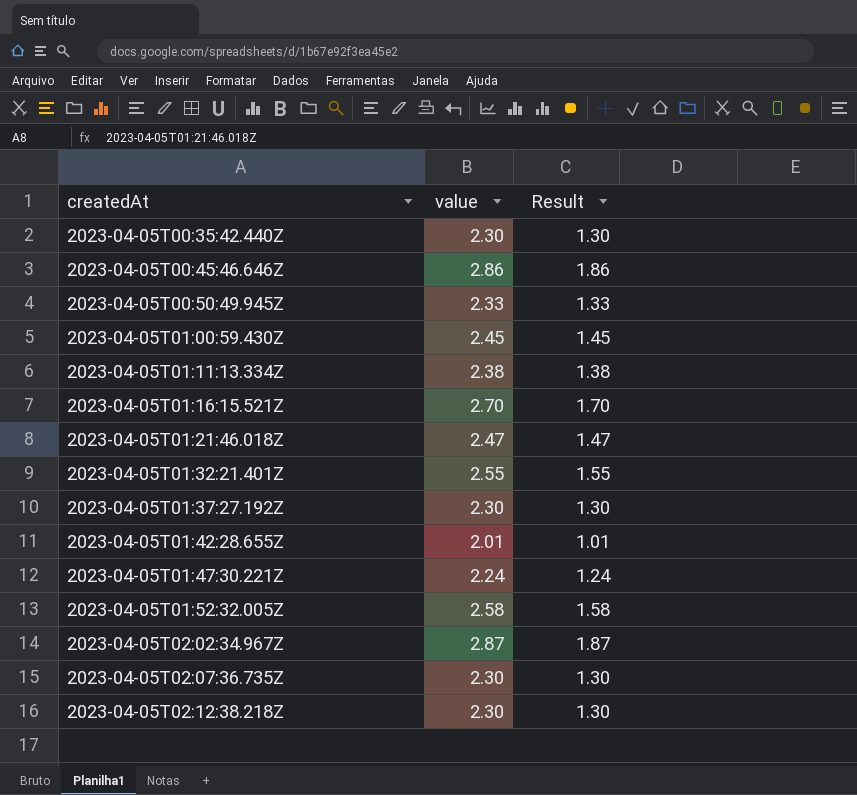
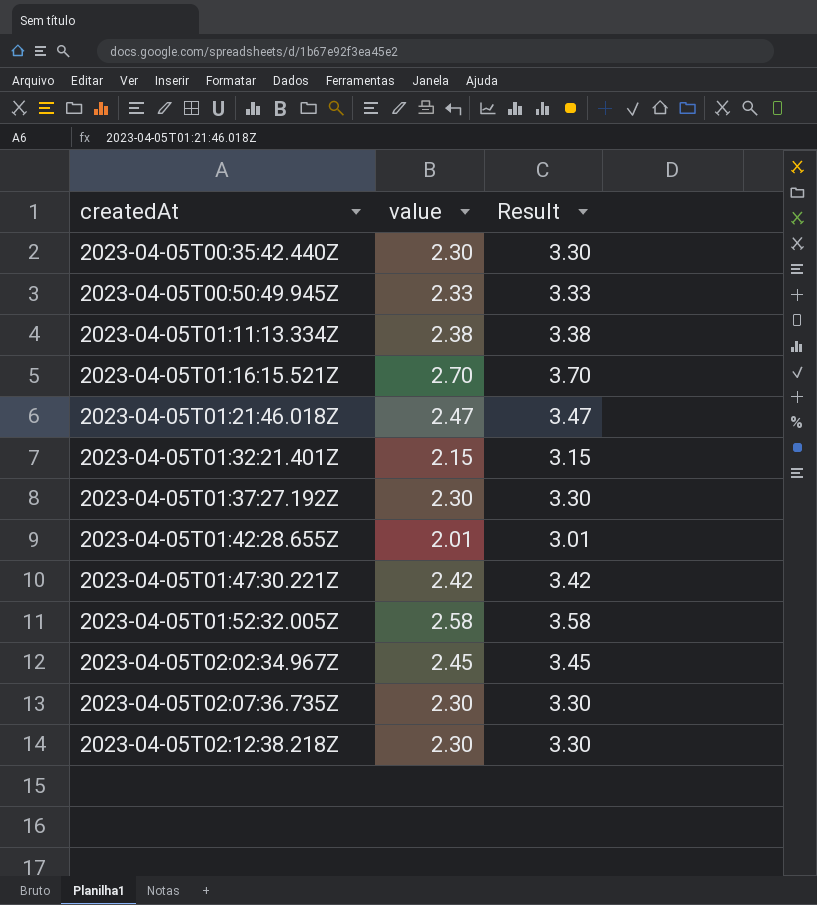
column Result | formula: [value] - 1 -> [value] + 1
row 2023-04-05T00:45:46.646Z: 2.86 | 1.86 -> none
row 2023-04-05T01:00:59.430Z: 2.45 | 1.45 -> none
2023-04-05T01:32:21.401Z | value: 2.55 -> 2.15
2023-04-05T01:47:30.221Z | value: 2.24 -> 2.42
2023-04-05T02:02:34.967Z | value: 2.87 -> 2.45

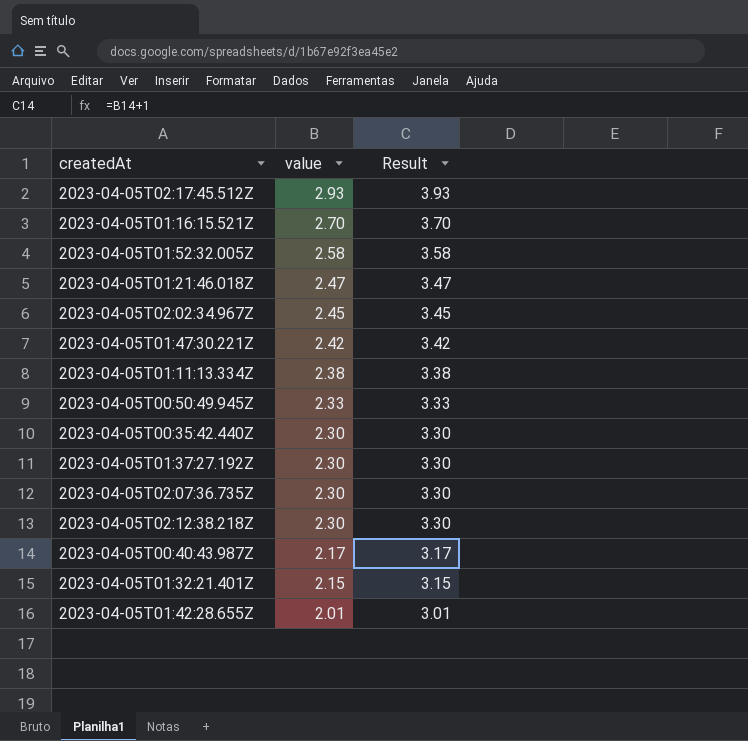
row order: createdAt ascending -> value descending
row 2023-04-05T02:17:45.512Z: none -> 2.93 | 3.93
row 2023-04-05T00:40:43.987Z: none -> 2.17 | 3.17

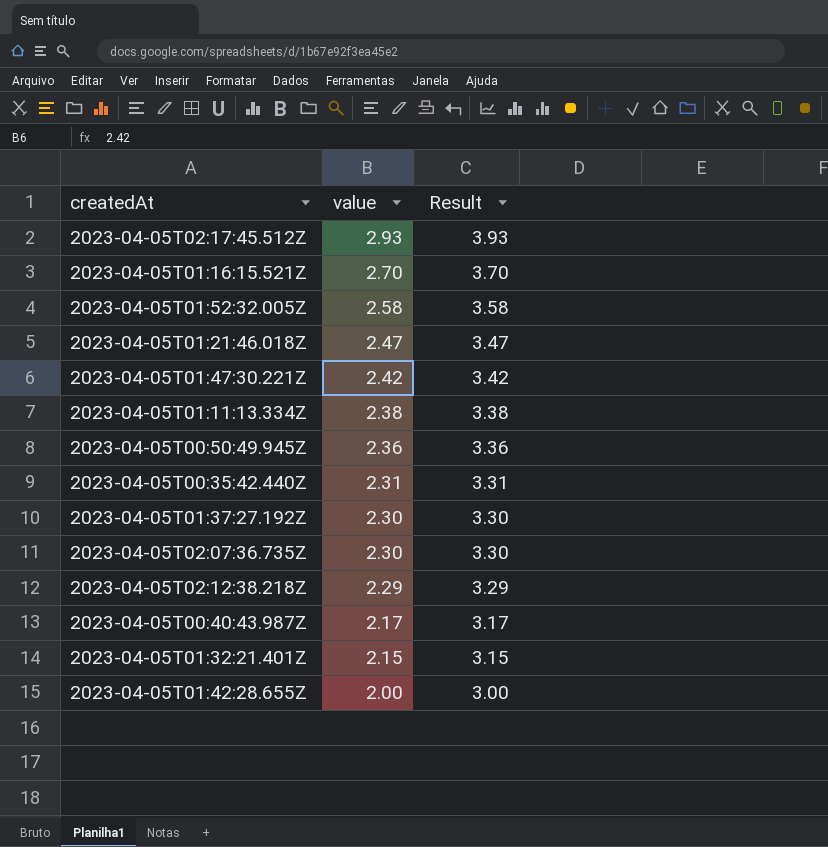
row 2023-04-05T02:02:34.967Z: 2.45 | 3.45 -> none
2023-04-05T00:50:49.945Z | value: 2.33 -> 2.36
2023-04-05T00:50:49.945Z | Result: 3.33 -> 3.36
2023-04-05T00:35:42.440Z | value: 2.30 -> 2.31
2023-04-05T00:35:42.440Z | Result: 3.30 -> 3.31
2023-04-05T02:12:38.218Z | value: 2.30 -> 2.29
2023-04-05T02:12:38.218Z | Result: 3.30 -> 3.29
2023-04-05T01:42:28.655Z | value: 2.01 -> 2.00
2023-04-05T01:42:28.655Z | Result: 3.01 -> 3.00

